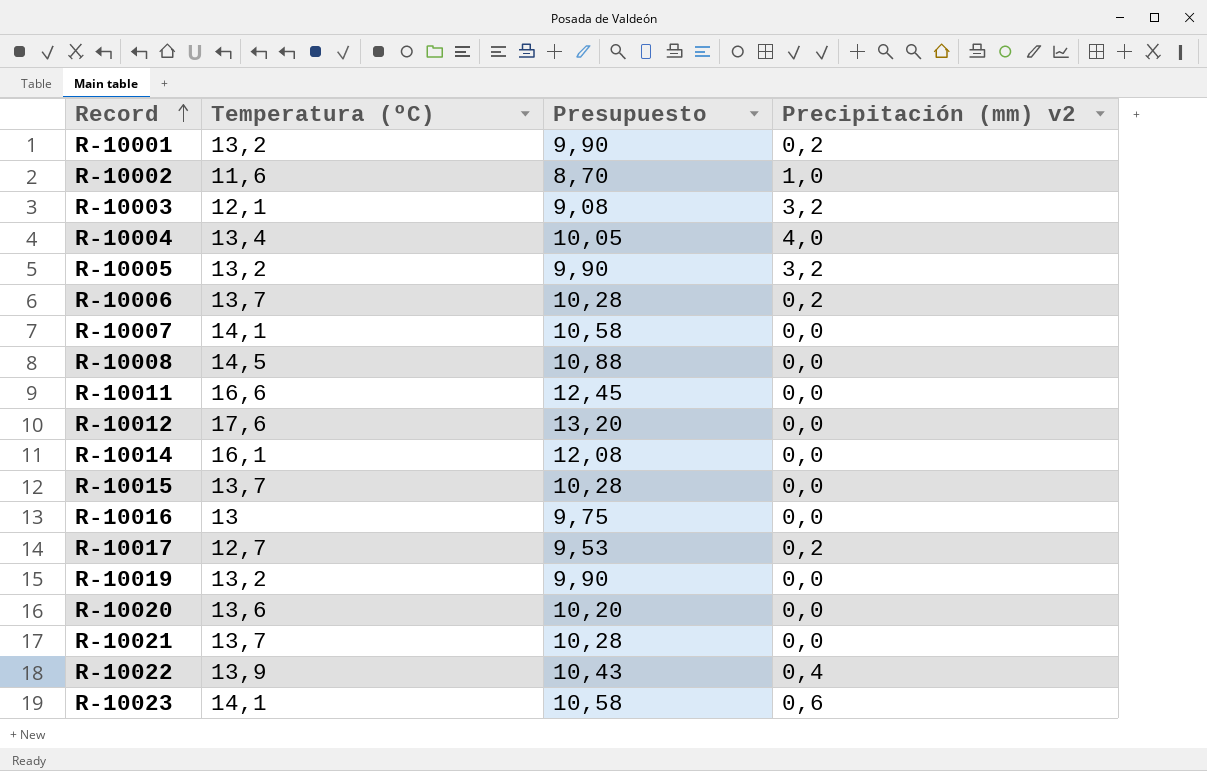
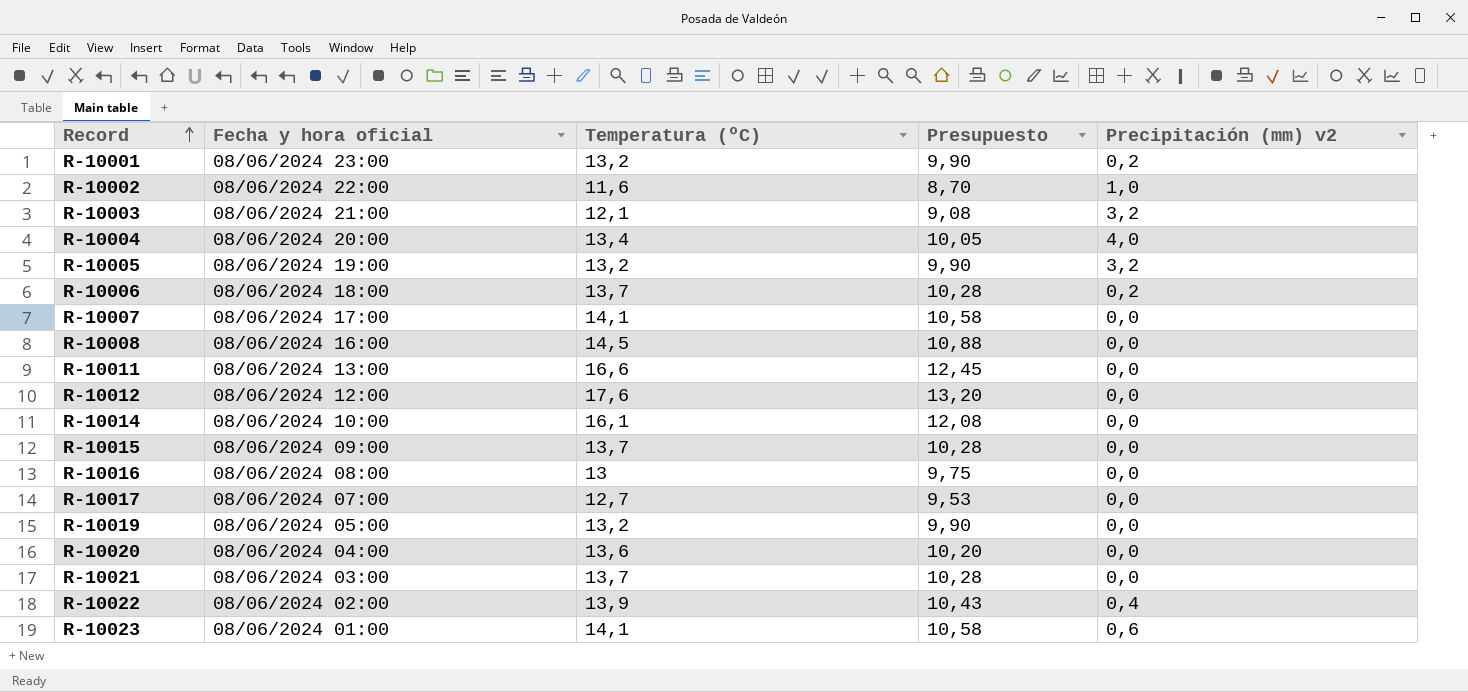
column Fecha y hora oficial | position: none -> 2
R-10017 | Precipitación (mm) v2: 0,2 -> 0,0

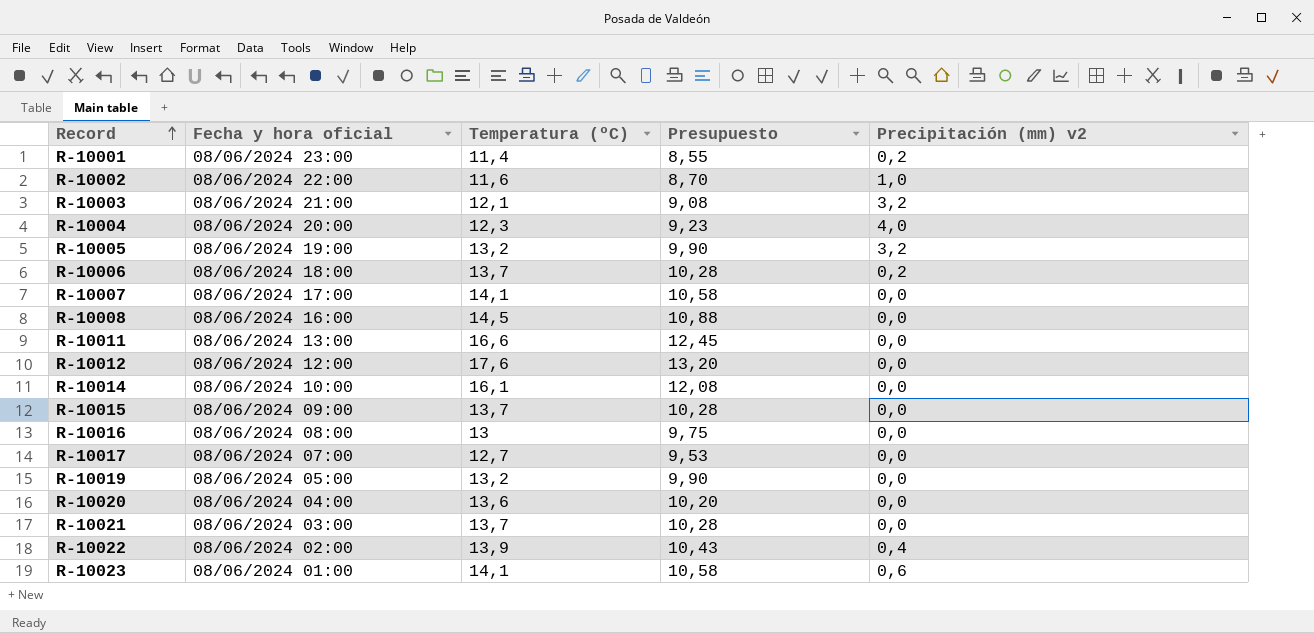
R-10001 | Temperatura (ºC): 13,2 -> 11,4
R-10001 | Presupuesto: 9,90 -> 8,55
R-10004 | Temperatura (ºC): 13,4 -> 12,3
R-10004 | Presupuesto: 10,05 -> 9,23

